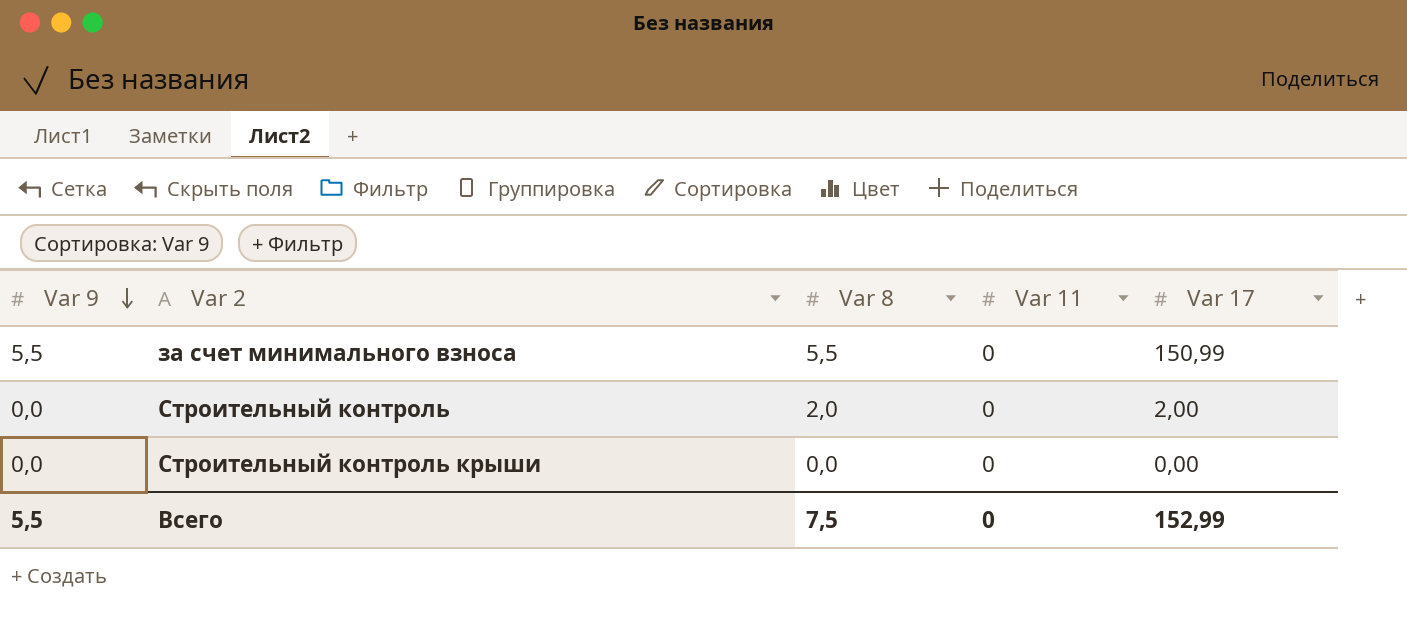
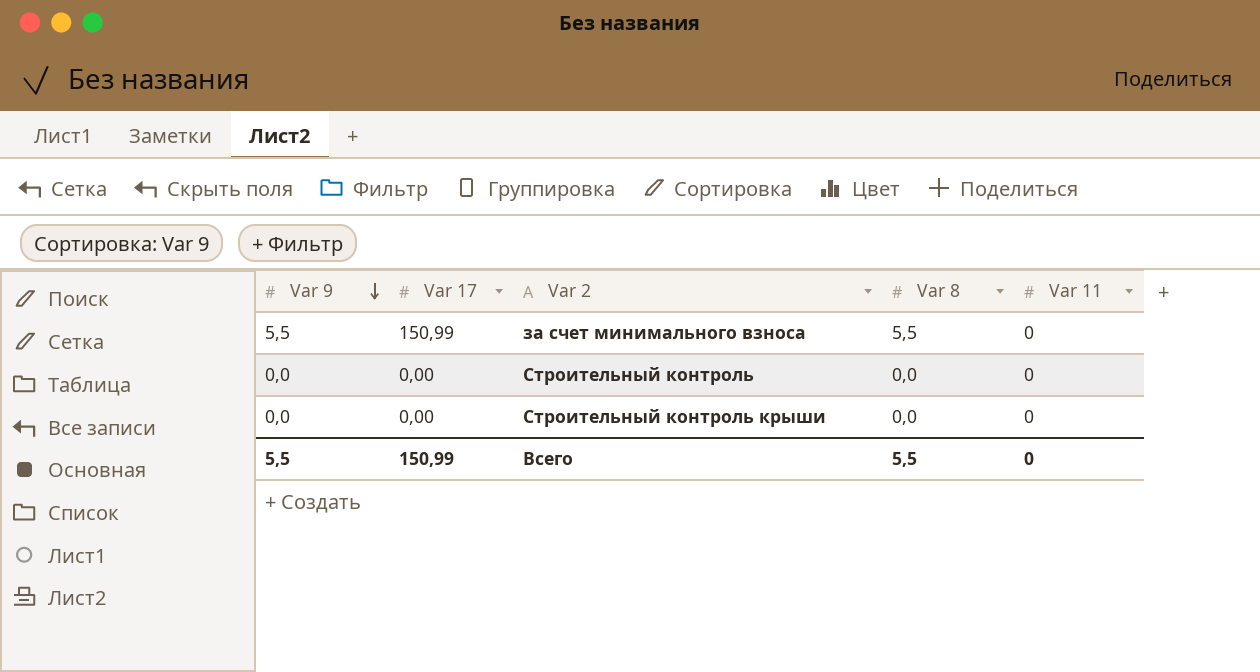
column Var 17 | position: 5 -> 2
Строительный контроль | Var 17: 2,00 -> 0,00
Строительный контроль | Var 8: 2,0 -> 0,0
Всего | Var 17: 152,99 -> 150,99
Всего | Var 8: 7,5 -> 5,5

